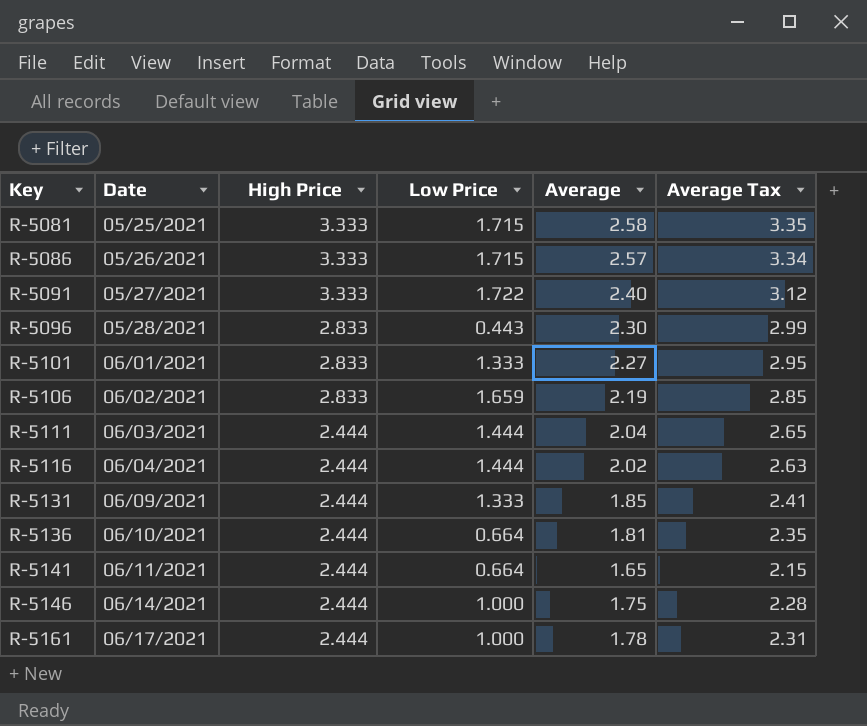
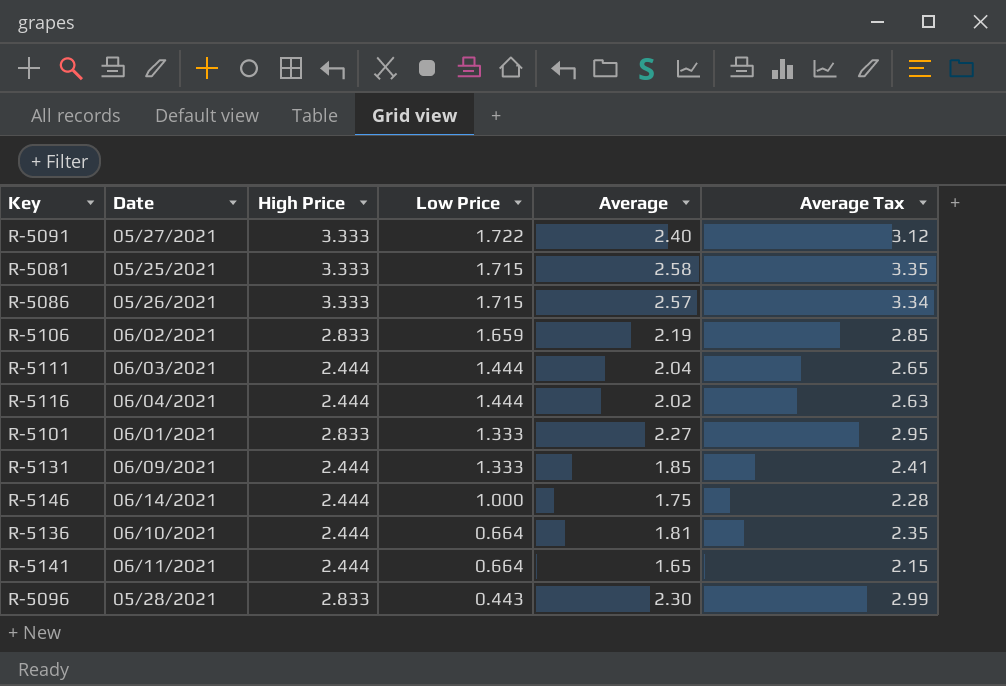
row order: Key ascending -> Low Price descending
row R-5161: 06/17/2021 | 2.444 | 1.000 | 1.78 | 2.31 -> none

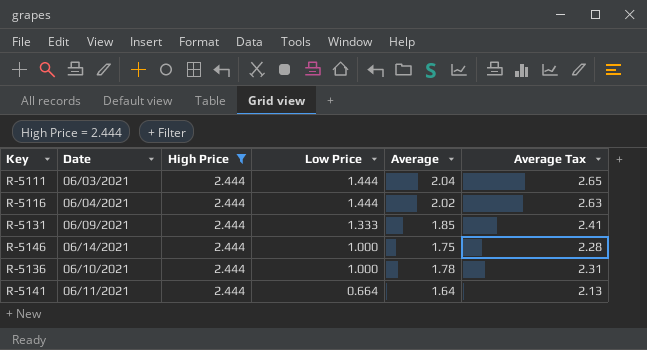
filter: none -> High Price = 2.444
R-5136 | Low Price: 0.664 -> 1.000
R-5136 | Average: 1.81 -> 1.78
R-5136 | Average Tax: 2.35 -> 2.31
R-5141 | Average: 1.65 -> 1.64
R-5141 | Average Tax: 2.15 -> 2.13

